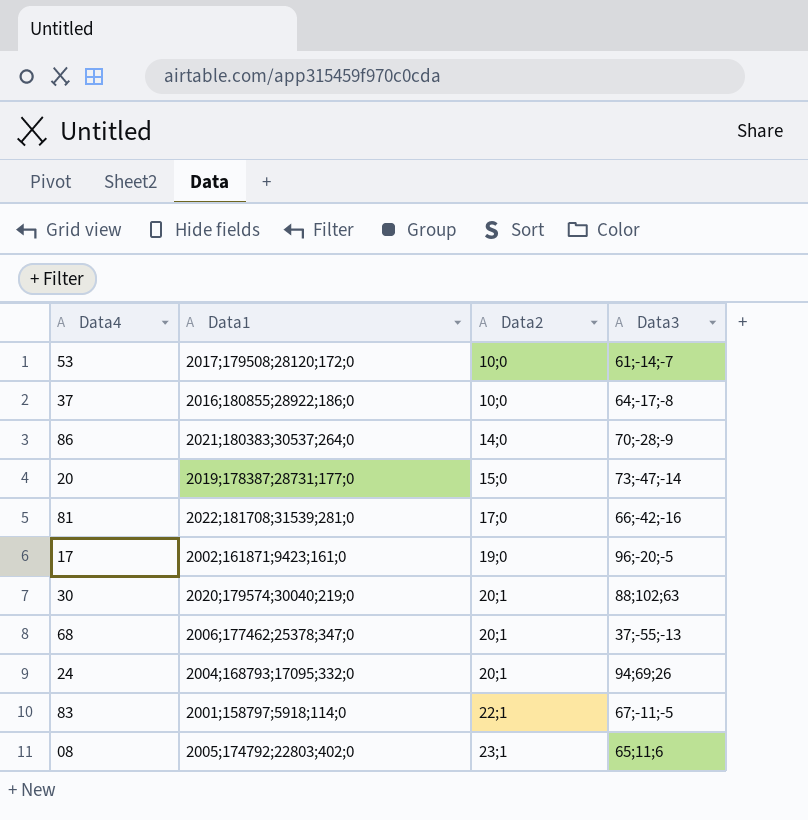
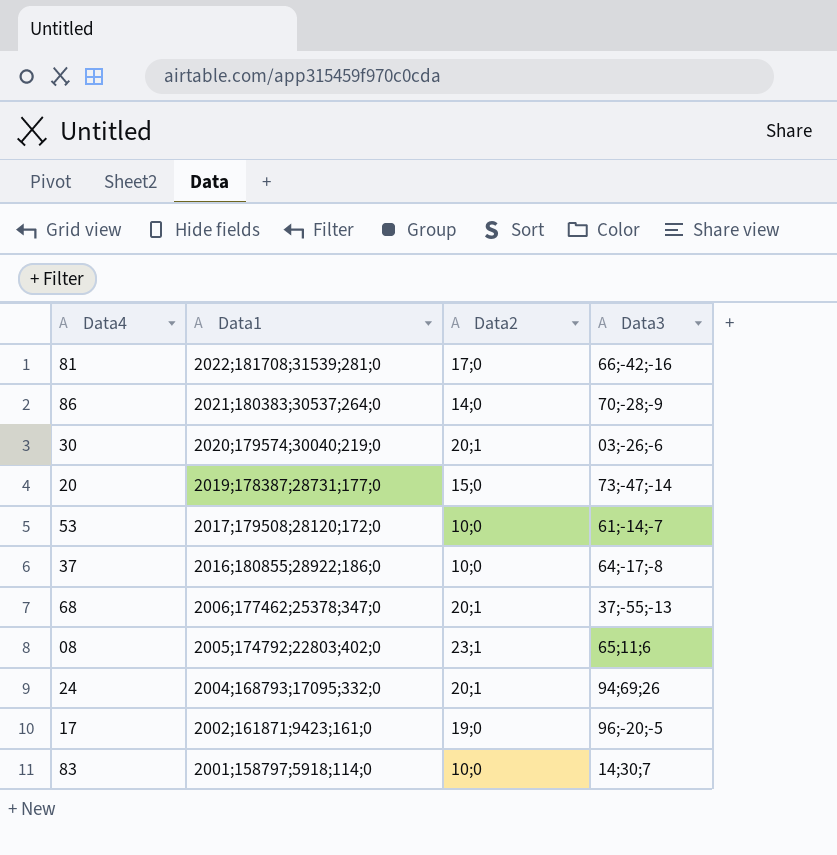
row order: Data2 ascending -> Data1 descending
30 | Data3: 88;102;63 -> 03;-26;-6
83 | Data2: 22;1 -> 10;0
83 | Data3: 67;-11;-5 -> 14;30;7

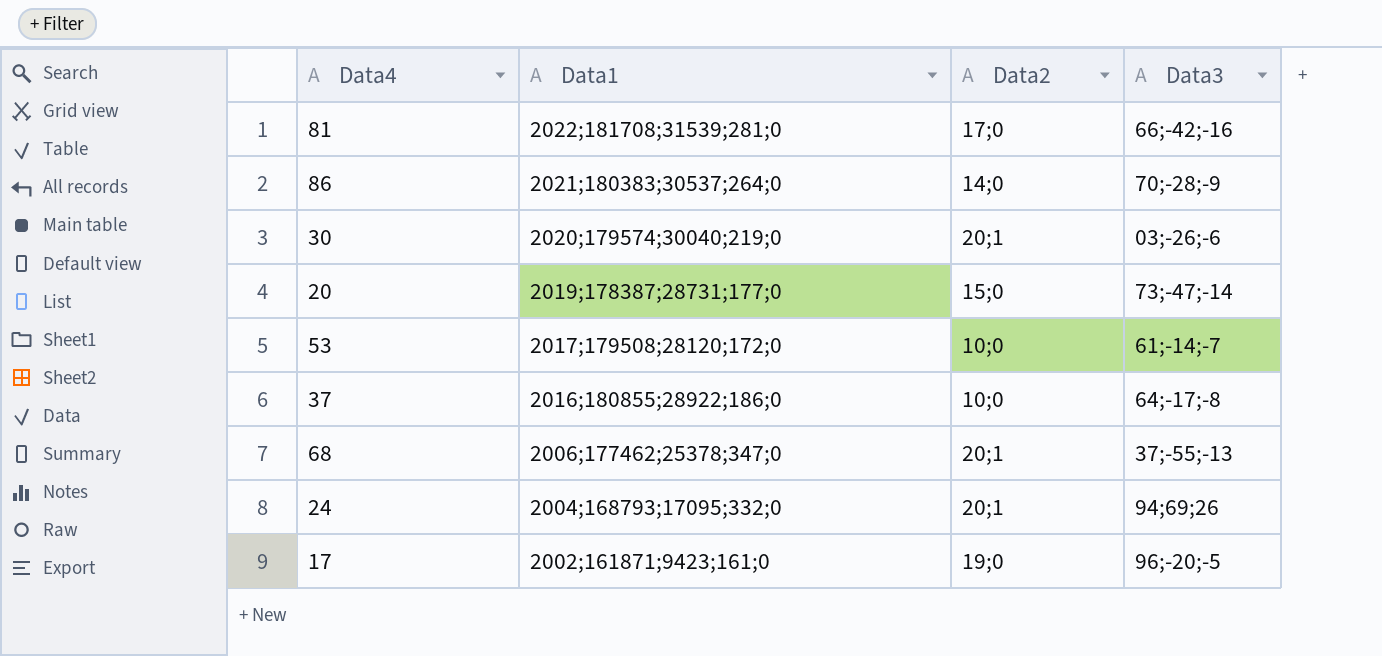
row 08: 2005;174792;22803;402;0 | 23;1 | 65;11;6 -> none
row 83: 2001;158797;5918;114;0 | 10;0 | 14;30;7 -> none

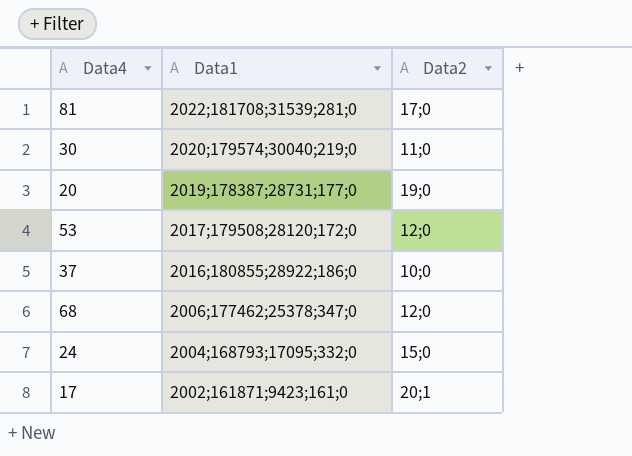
column Data3 | position: 4 -> none
row 86: 2021;180383;30537;264;0 | 14;0 | 70;-28;-9 -> none
30 | Data2: 20;1 -> 11;0
20 | Data2: 15;0 -> 19;0
53 | Data2: 10;0 -> 12;0
68 | Data2: 20;1 -> 12;0
24 | Data2: 20;1 -> 15;0
17 | Data2: 19;0 -> 20;1

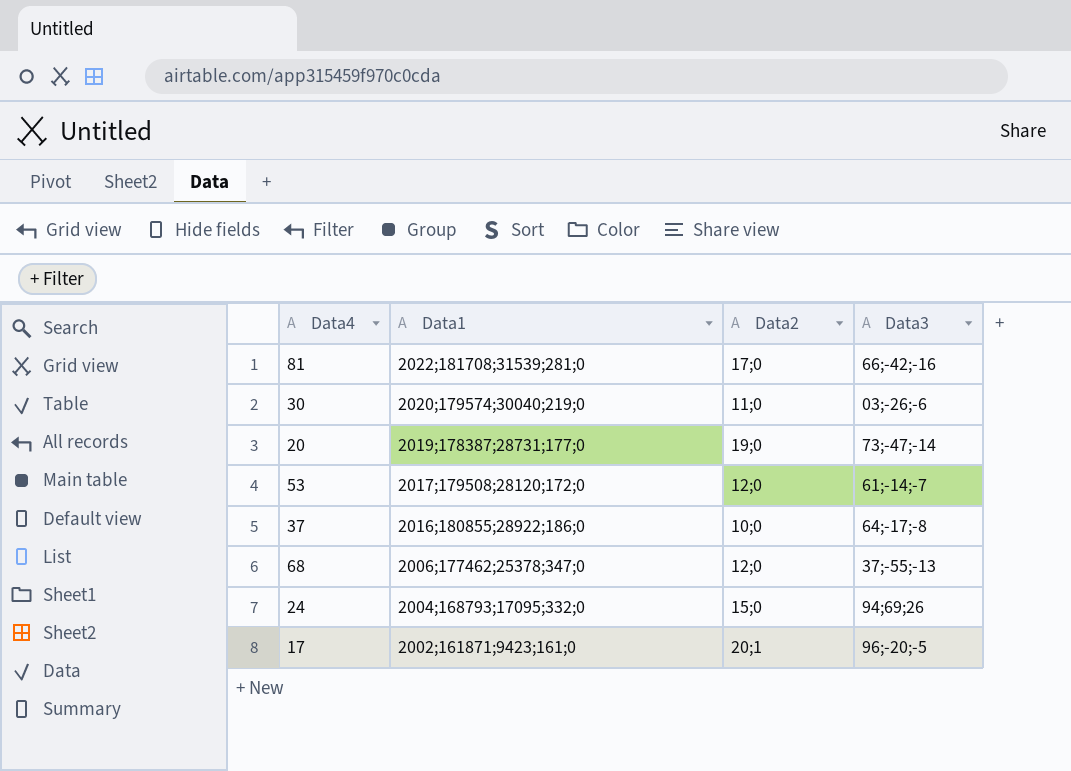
column Data3 | position: none -> 4

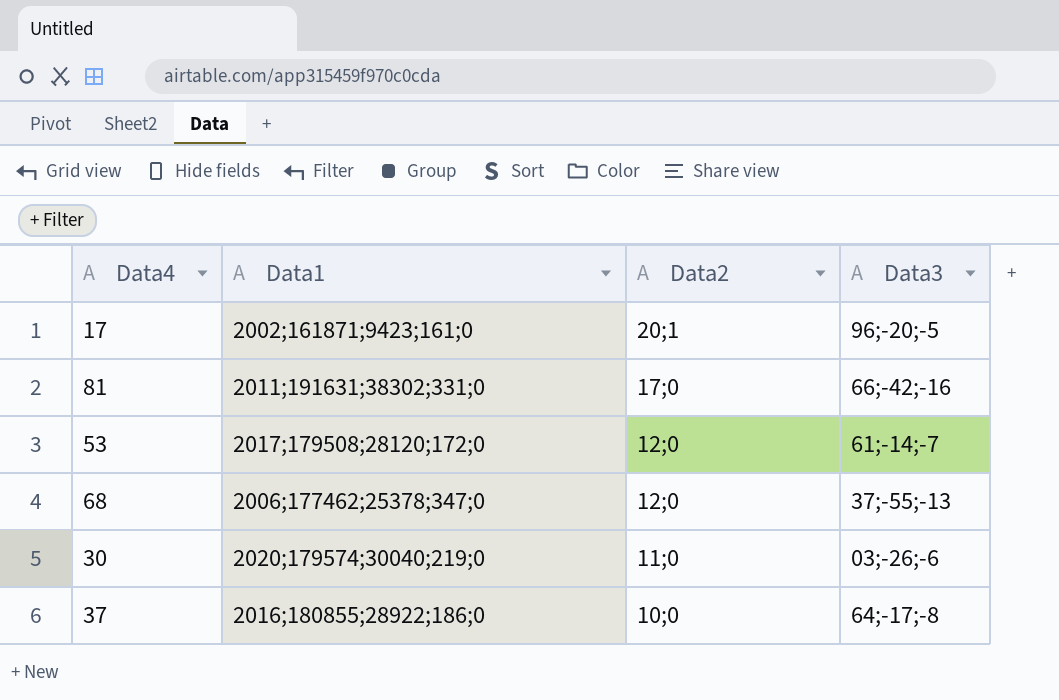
row order: Data1 descending -> Data2 descending
row 20: 2019;178387;28731;177;0 | 19;0 | 73;-47;-14 -> none
row 24: 2004;168793;17095;332;0 | 15;0 | 94;69;26 -> none
81 | Data1: 2022;181708;31539;281;0 -> 2011;191631;38302;331;0

